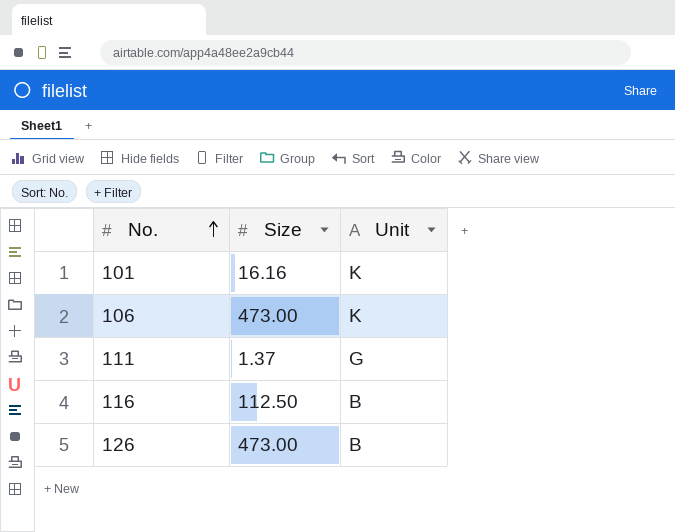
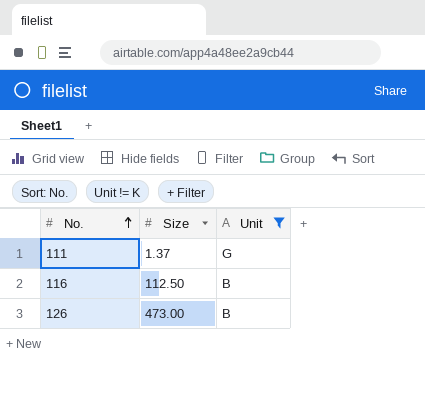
filter: none -> Unit != K

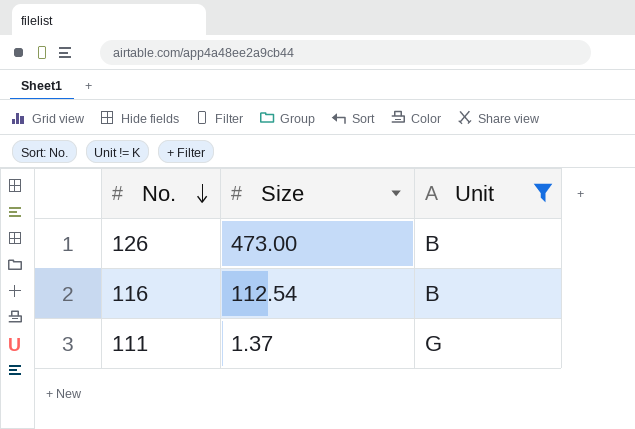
row order: No. ascending -> No. descending
116 | Size: 112.50 -> 112.54

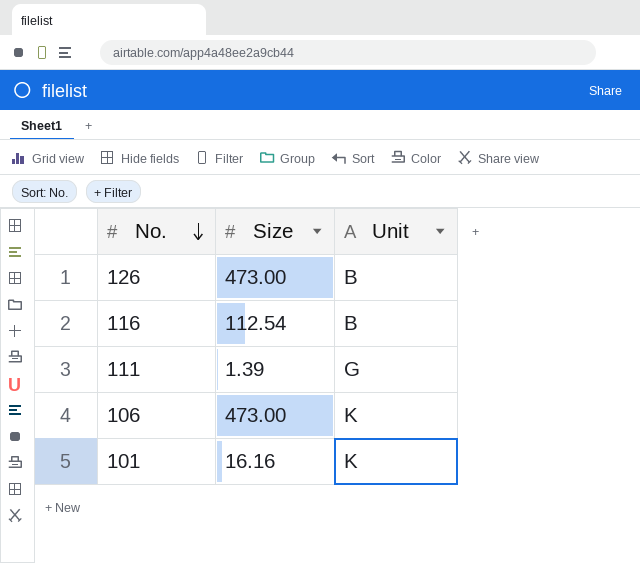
filter: Unit != K -> none
111 | Size: 1.37 -> 1.39

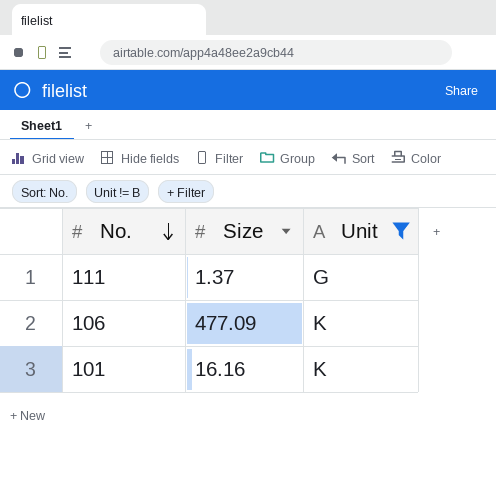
filter: none -> Unit != B
111 | Size: 1.39 -> 1.37
106 | Size: 473.00 -> 477.09

